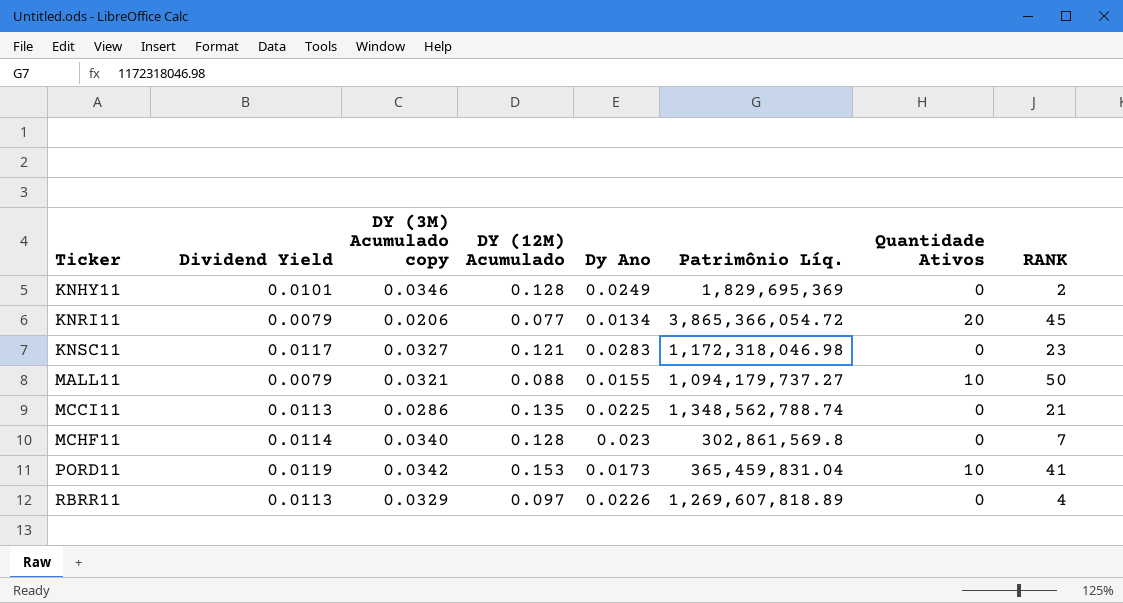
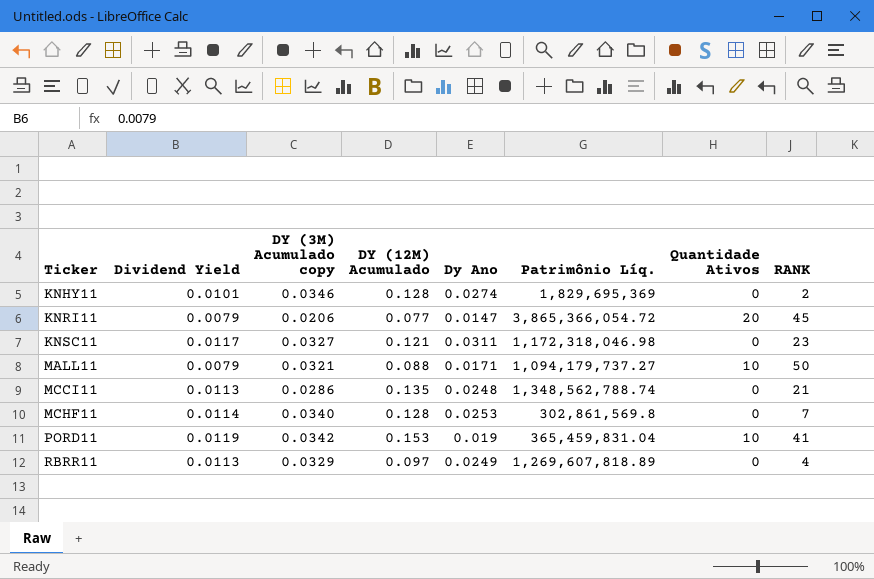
KNHY11 | Dy Ano: 0.0249 -> 0.0274
KNRI11 | Dy Ano: 0.0134 -> 0.0147
KNSC11 | Dy Ano: 0.0283 -> 0.0311
MALL11 | Dy Ano: 0.0155 -> 0.0171
MCCI11 | Dy Ano: 0.0225 -> 0.0248
MCHF11 | Dy Ano: 0.023 -> 0.0253
PORD11 | Dy Ano: 0.0173 -> 0.019
RBRR11 | Dy Ano: 0.0226 -> 0.0249

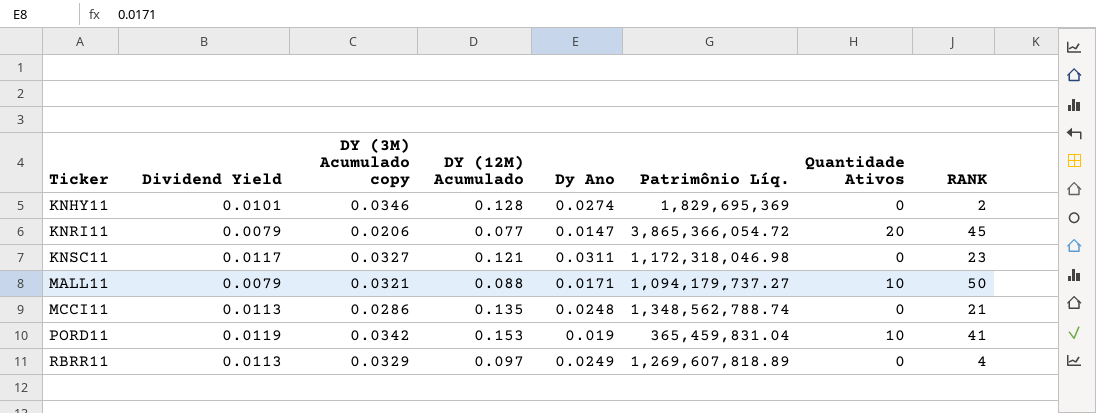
row MCHF11: 0.0114 | 0.0340 | 0.128 | 0.0253 | 302,861,569.8 | 0 | 7 -> none

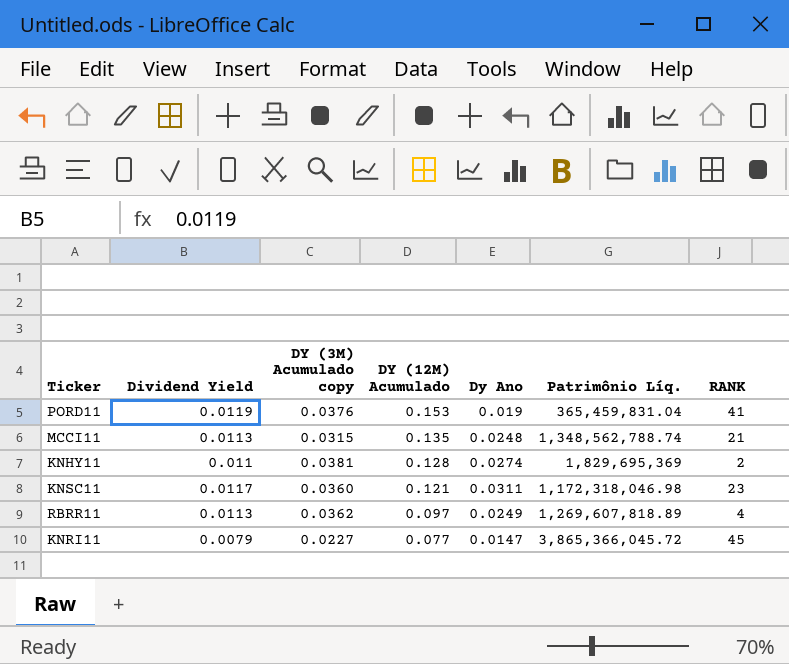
row order: Ticker ascending -> DY (12M) Acumulado descending
column Quantidade Ativos | position: 7 -> none
row MALL11: 0.0079 | 0.0321 | 0.088 | 0.0171 | 1,094,179,737.27 | 10 | 50 -> none
PORD11 | DY (3M) Acumulado copy: 0.0342 -> 0.0376
MCCI11 | DY (3M) Acumulado copy: 0.0286 -> 0.0315
KNHY11 | Dividend Yield: 0.0101 -> 0.011
KNHY11 | DY (3M) Acumulado copy: 0.0346 -> 0.0381
KNSC11 | DY (3M) Acumulado copy: 0.0327 -> 0.0360
RBRR11 | DY (3M) Acumulado copy: 0.0329 -> 0.0362
KNRI11 | DY (3M) Acumulado copy: 0.0206 -> 0.0227
KNRI11 | Patrimônio Líq.: 3,865,366,054.72 -> 3,865,366,045.72

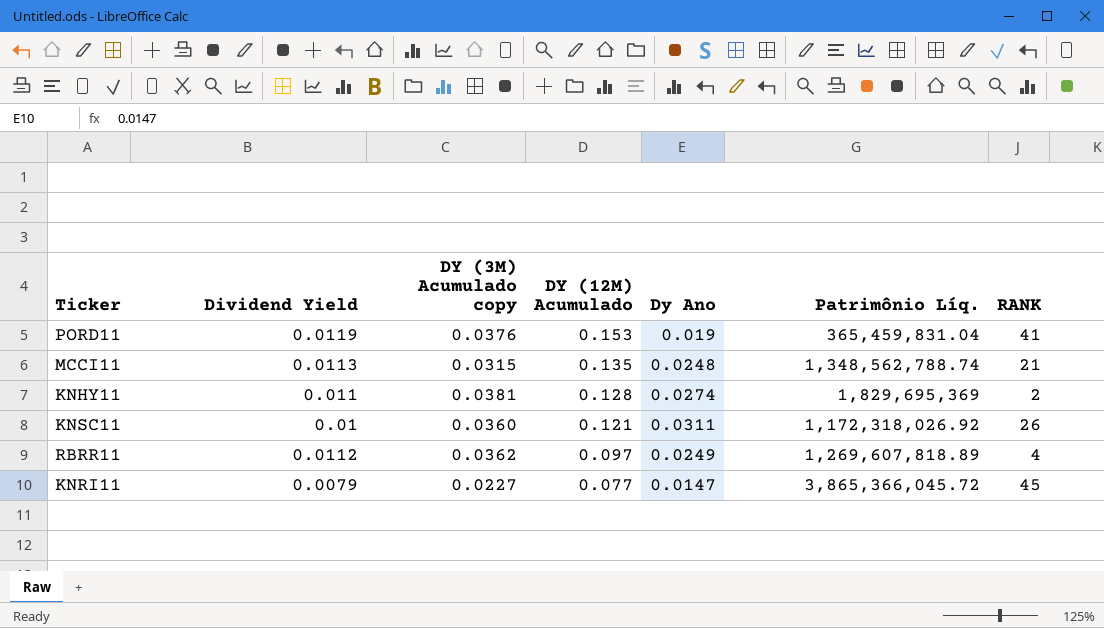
KNSC11 | Dividend Yield: 0.0117 -> 0.01
KNSC11 | Patrimônio Líq.: 1,172,318,046.98 -> 1,172,318,026.92
KNSC11 | RANK: 23 -> 26
RBRR11 | Dividend Yield: 0.0113 -> 0.0112

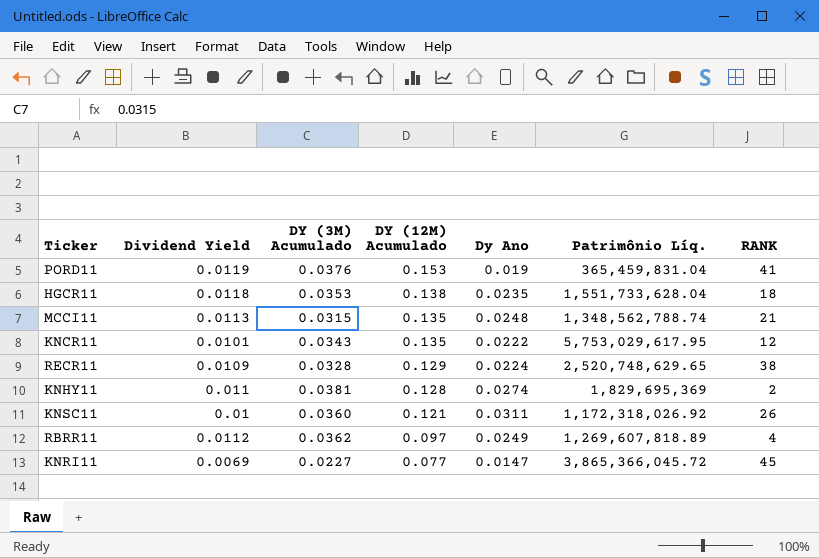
column name: DY (3M) Acumulado copy -> DY (3M) Acumulado
row HGCR11: none -> 0.0118 | 0.0353 | 0.138 | 0.0235 | 1,551,733,628.04 | 18
row KNCR11: none -> 0.0101 | 0.0343 | 0.135 | 0.0222 | 5,753,029,617.95 | 12
row RECR11: none -> 0.0109 | 0.0328 | 0.129 | 0.0224 | 2,520,748,629.65 | 38
KNRI11 | Dividend Yield: 0.0079 -> 0.0069

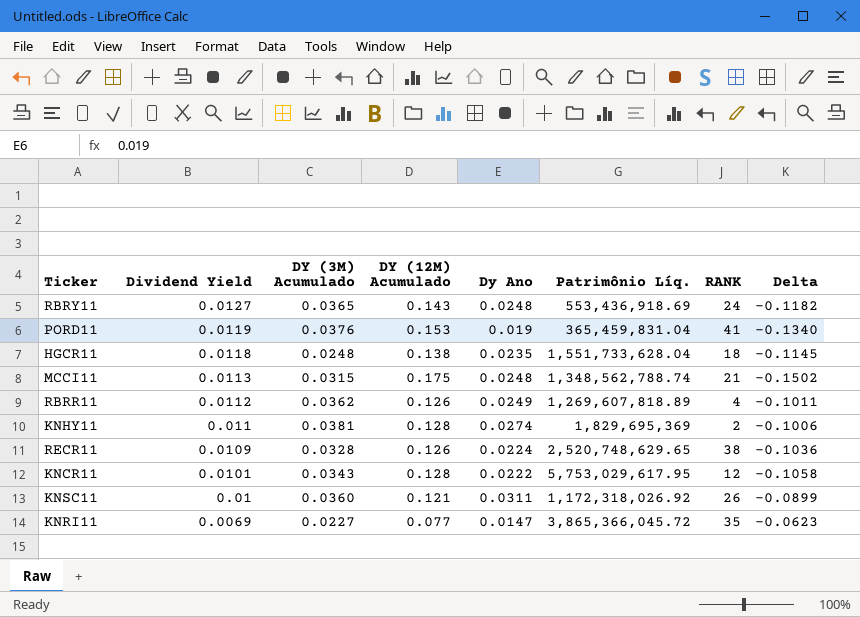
row order: DY (12M) Acumulado descending -> Dividend Yield descending
column Delta | formula: none -> [Dy Ano] - [DY (12M) Acumulado]
row RBRY11: none -> 0.0127 | 0.0365 | 0.143 | 0.0248 | 553,436,918.69 | 24 | -0.1182
HGCR11 | DY (3M) Acumulado: 0.0353 -> 0.0248
MCCI11 | DY (12M) Acumulado: 0.135 -> 0.175
RBRR11 | DY (12M) Acumulado: 0.097 -> 0.126
RECR11 | DY (12M) Acumulado: 0.129 -> 0.126
KNCR11 | DY (12M) Acumulado: 0.135 -> 0.128
KNRI11 | RANK: 45 -> 35

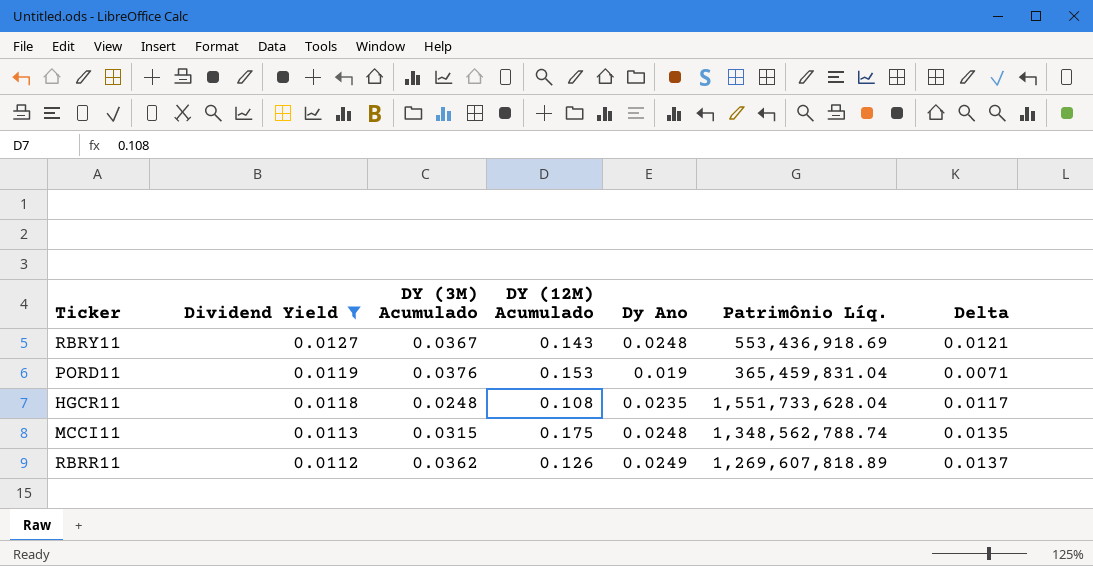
filter: none -> Dividend Yield >= 0.0112
column RANK | position: 7 -> none
column Delta | formula: [Dy Ano] - [DY (12M) Acumulado] -> [Dy Ano] - [Dividend Yield]
RBRY11 | DY (3M) Acumulado: 0.0365 -> 0.0367
HGCR11 | DY (12M) Acumulado: 0.138 -> 0.108

